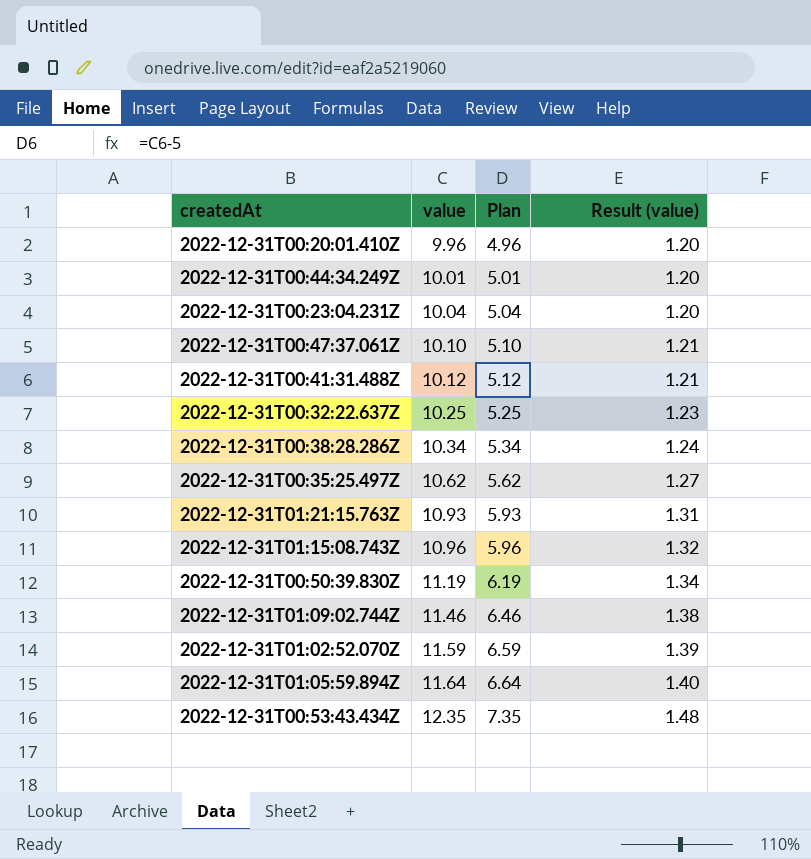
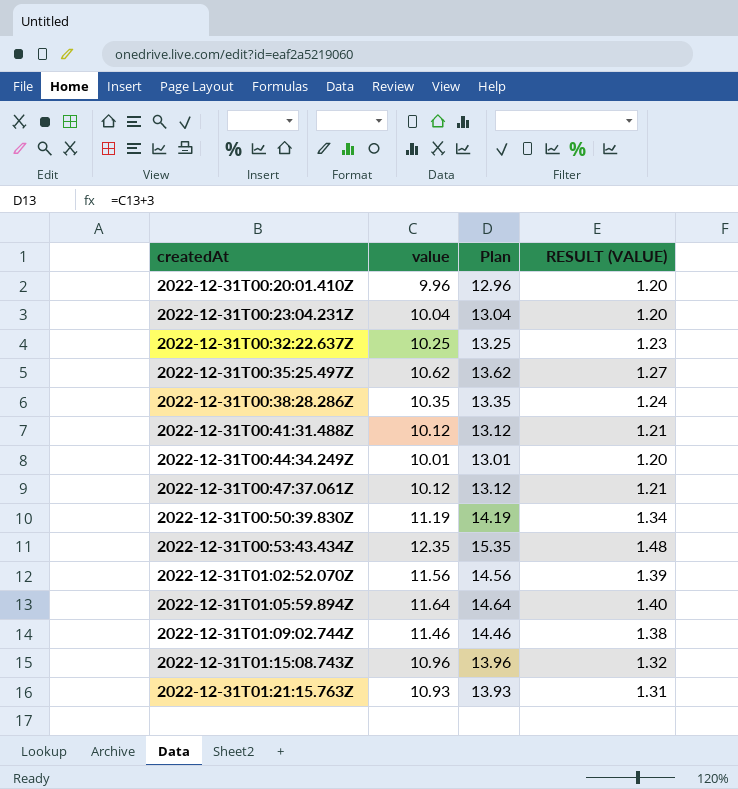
row order: value ascending -> createdAt ascending
column Plan | formula: [value] - 5 -> [value] + 3
column name: Result (value) -> RESULT (VALUE)
2022-12-31T00:38:28.286Z | value: 10.34 -> 10.35
2022-12-31T00:47:37.061Z | value: 10.10 -> 10.12
2022-12-31T01:02:52.070Z | value: 11.59 -> 11.56

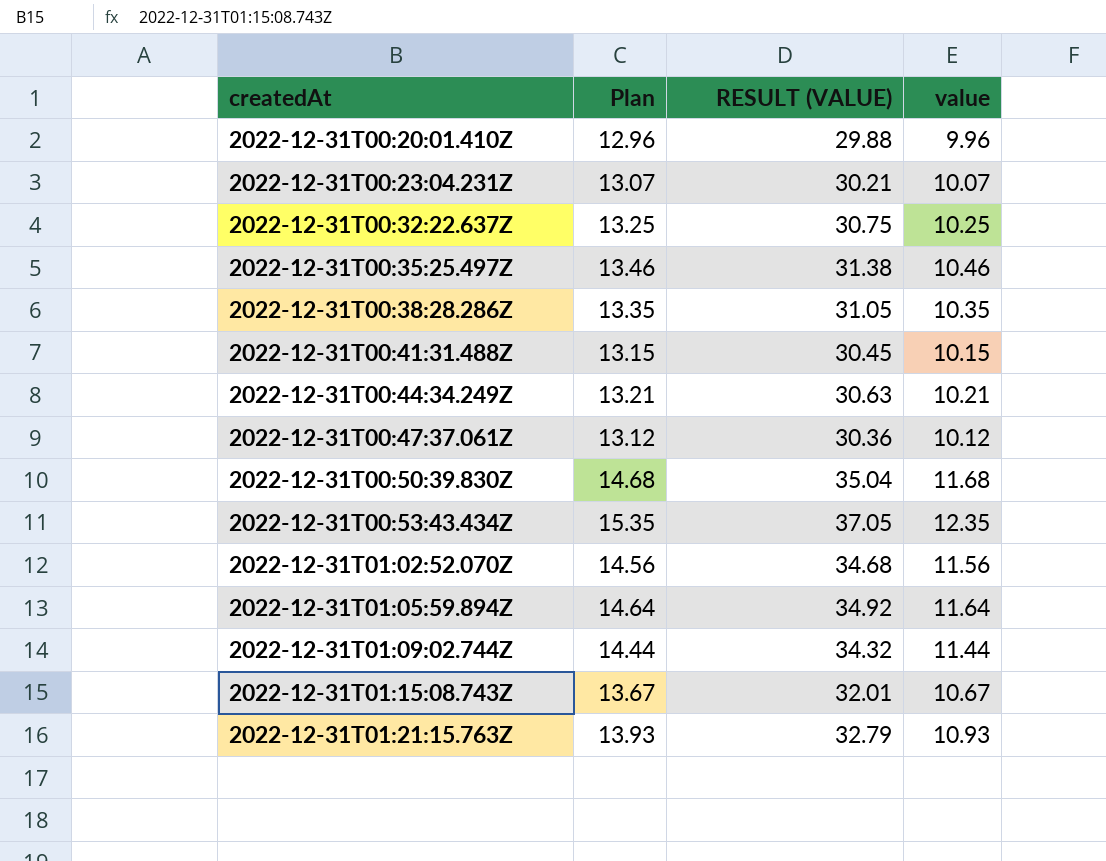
column RESULT (VALUE) | formula: [value] * 0.12 -> [value] * 3
column value | position: 2 -> 4
2022-12-31T00:23:04.231Z | Plan: 13.04 -> 13.07
2022-12-31T00:23:04.231Z | value: 10.04 -> 10.07
2022-12-31T00:35:25.497Z | Plan: 13.62 -> 13.46
2022-12-31T00:35:25.497Z | value: 10.62 -> 10.46
2022-12-31T00:41:31.488Z | Plan: 13.12 -> 13.15
2022-12-31T00:41:31.488Z | value: 10.12 -> 10.15
2022-12-31T00:44:34.249Z | Plan: 13.01 -> 13.21
2022-12-31T00:44:34.249Z | value: 10.01 -> 10.21
2022-12-31T00:50:39.830Z | Plan: 14.19 -> 14.68
2022-12-31T00:50:39.830Z | value: 11.19 -> 11.68
2022-12-31T01:09:02.744Z | Plan: 14.46 -> 14.44
2022-12-31T01:09:02.744Z | value: 11.46 -> 11.44
2022-12-31T01:15:08.743Z | Plan: 13.96 -> 13.67
2022-12-31T01:15:08.743Z | value: 10.96 -> 10.67

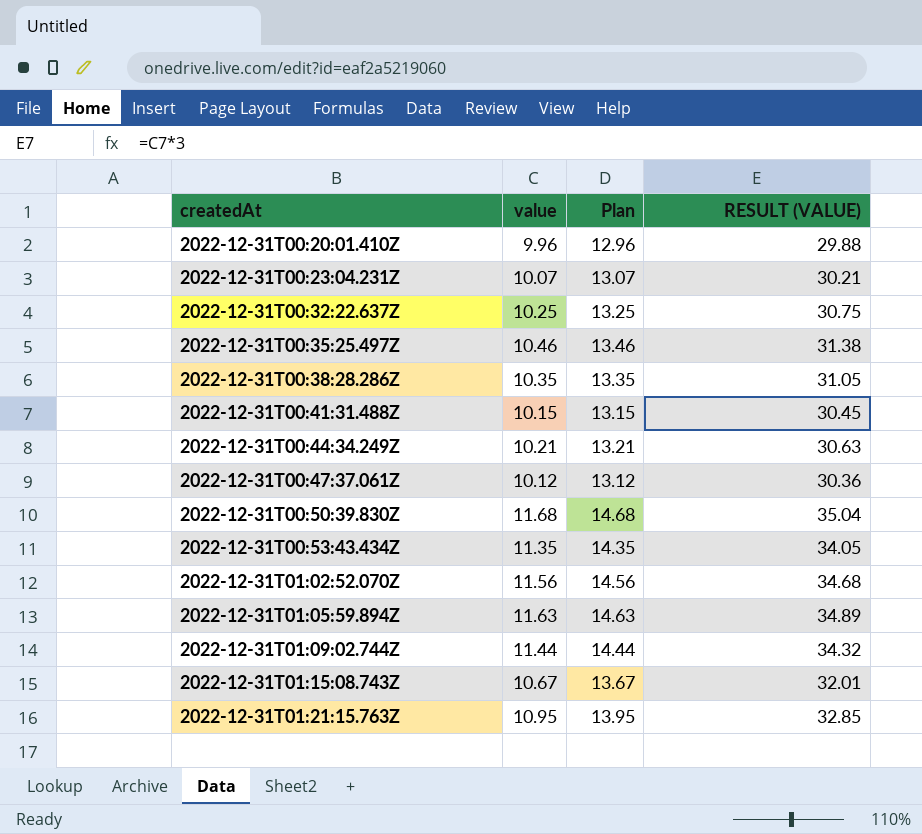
column value | position: 4 -> 2
2022-12-31T00:53:43.434Z | value: 12.35 -> 11.35
2022-12-31T00:53:43.434Z | Plan: 15.35 -> 14.35
2022-12-31T00:53:43.434Z | RESULT (VALUE): 37.05 -> 34.05
2022-12-31T01:05:59.894Z | value: 11.64 -> 11.63
2022-12-31T01:05:59.894Z | Plan: 14.64 -> 14.63
2022-12-31T01:05:59.894Z | RESULT (VALUE): 34.92 -> 34.89
2022-12-31T01:21:15.763Z | value: 10.93 -> 10.95
2022-12-31T01:21:15.763Z | Plan: 13.93 -> 13.95
2022-12-31T01:21:15.763Z | RESULT (VALUE): 32.79 -> 32.85

